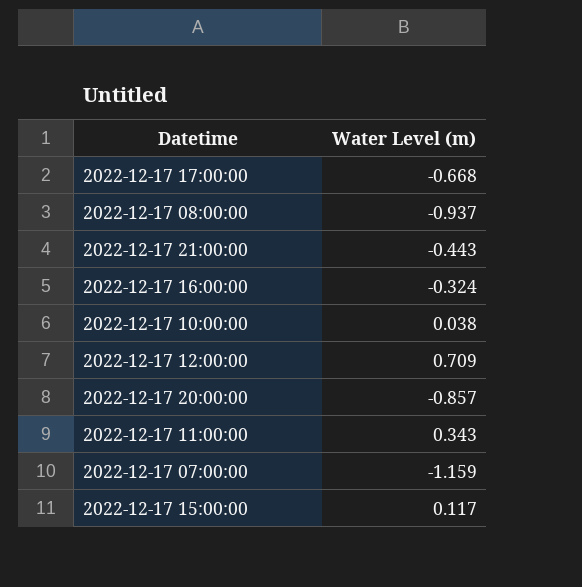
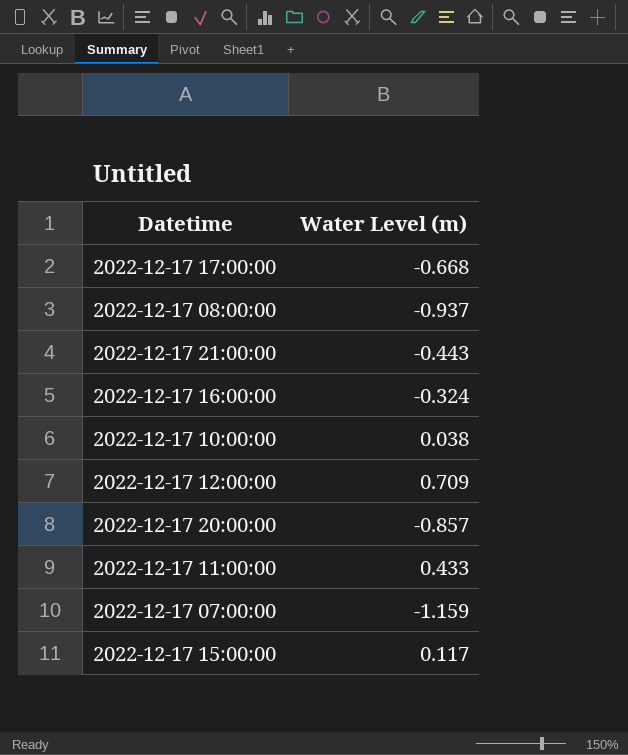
2022-12-17 11:00:00 | Water Level (m): 0.343 -> 0.433

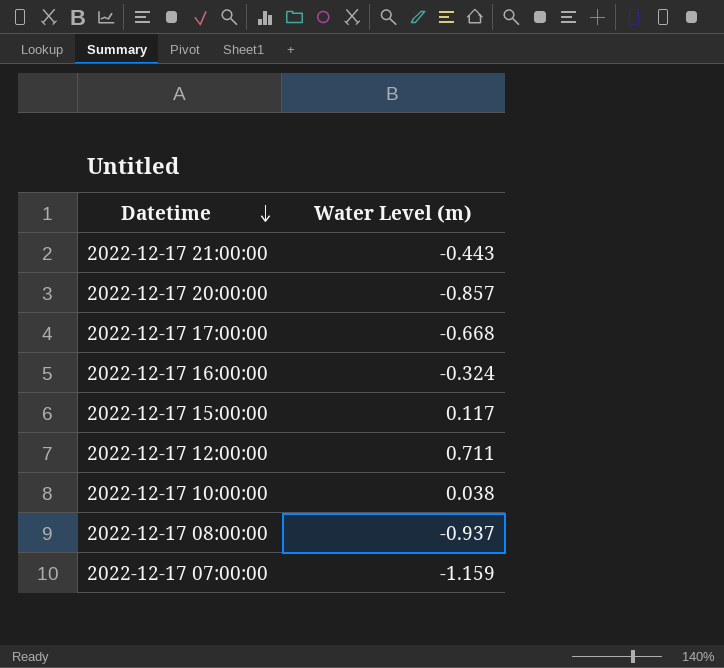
row order: none -> Datetime descending
row 2022-12-17 11:00:00: 0.433 -> none
2022-12-17 12:00:00 | Water Level (m): 0.709 -> 0.711

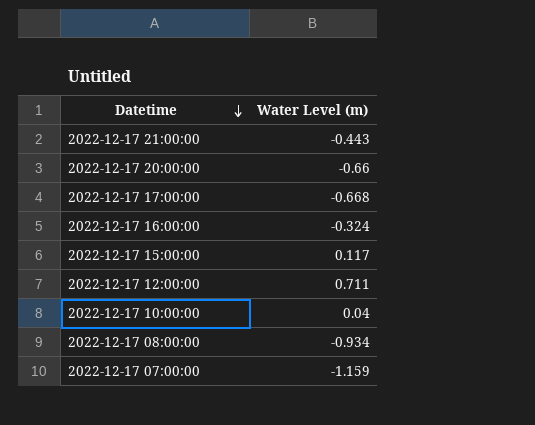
2022-12-17 20:00:00 | Water Level (m): -0.857 -> -0.66
2022-12-17 10:00:00 | Water Level (m): 0.038 -> 0.04
2022-12-17 08:00:00 | Water Level (m): -0.937 -> -0.934

